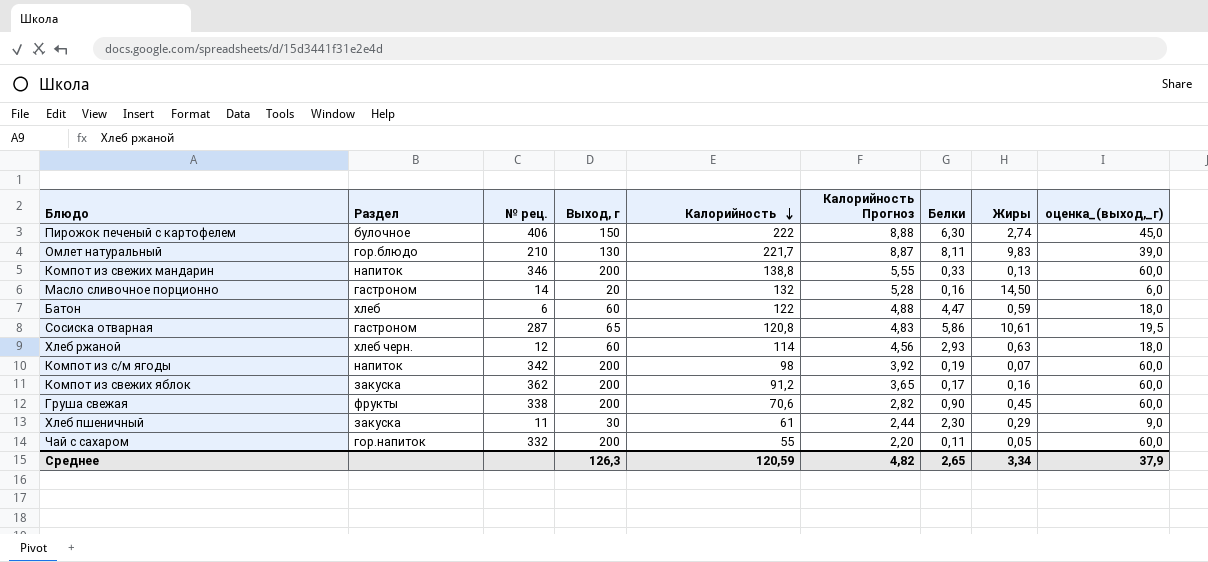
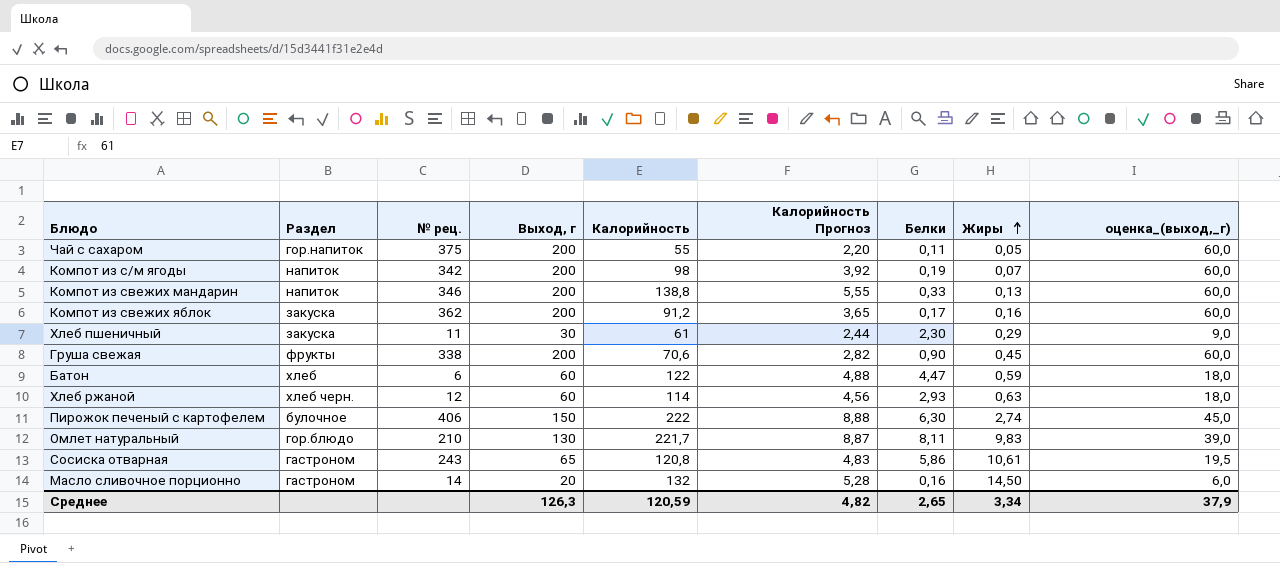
row order: Калорийность descending -> Жиры ascending
Чай с сахаром | № рец.: 332 -> 375
Сосиска отварная | № рец.: 287 -> 243

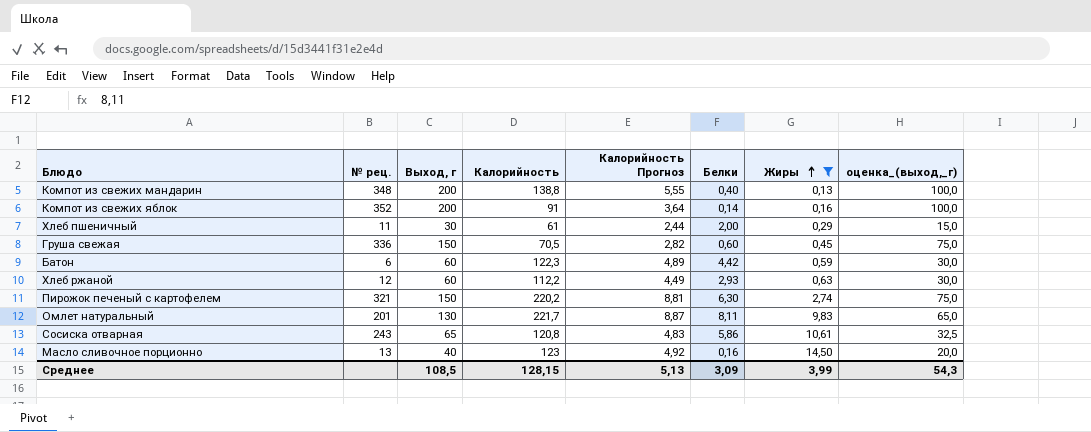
filter: none -> Жиры >= 0,13
column Раздел | position: 2 -> none
column оценка_(выход,_г) | formula: [Выход, г] * 0,3 -> [Выход, г] * 0,5
Компот из свежих мандарин | № рец.: 346 -> 348
Компот из свежих мандарин | Белки: 0,33 -> 0,40
Компот из свежих яблок | № рец.: 362 -> 352
Компот из свежих яблок | Калорийность: 91,2 -> 91
Компот из свежих яблок | Калорийность Прогноз: 3,65 -> 3,64
Компот из свежих яблок | Белки: 0,17 -> 0,14
Хлеб пшеничный | Белки: 2,30 -> 2,00
Груша свежая | № рец.: 338 -> 336
Груша свежая | Выход, г: 200 -> 150
Груша свежая | Калорийность: 70,6 -> 70,5
Груша свежая | Белки: 0,90 -> 0,60
Батон | Калорийность: 122 -> 122,3
Батон | Калорийность Прогноз: 4,88 -> 4,89
Батон | Белки: 4,47 -> 4,42
Хлеб ржаной | Калорийность: 114 -> 112,2
Хлеб ржаной | Калорийность Прогноз: 4,56 -> 4,49
Пирожок печеный с картофелем | № рец.: 406 -> 321
Пирожок печеный с картофелем | Калорийность: 222 -> 220,2
Пирожок печеный с картофелем | Калорийность Прогноз: 8,88 -> 8,81
Омлет натуральный | № рец.: 210 -> 201
Масло сливочное порционно | № рец.: 14 -> 13
Масло сливочное порционно | Выход, г: 20 -> 40
Масло сливочное порционно | Калорийность: 132 -> 123
Масло сливочное порционно | Калорийность Прогноз: 5,28 -> 4,92
Среднее | Выход, г: 126,3 -> 108,5
Среднее | Калорийность: 120,59 -> 128,15
Среднее | Калорийность Прогноз: 4,82 -> 5,13
Среднее | Белки: 2,65 -> 3,09
Среднее | Жиры: 3,34 -> 3,99
Среднее | оценка_(выход,_г): 37,9 -> 54,3

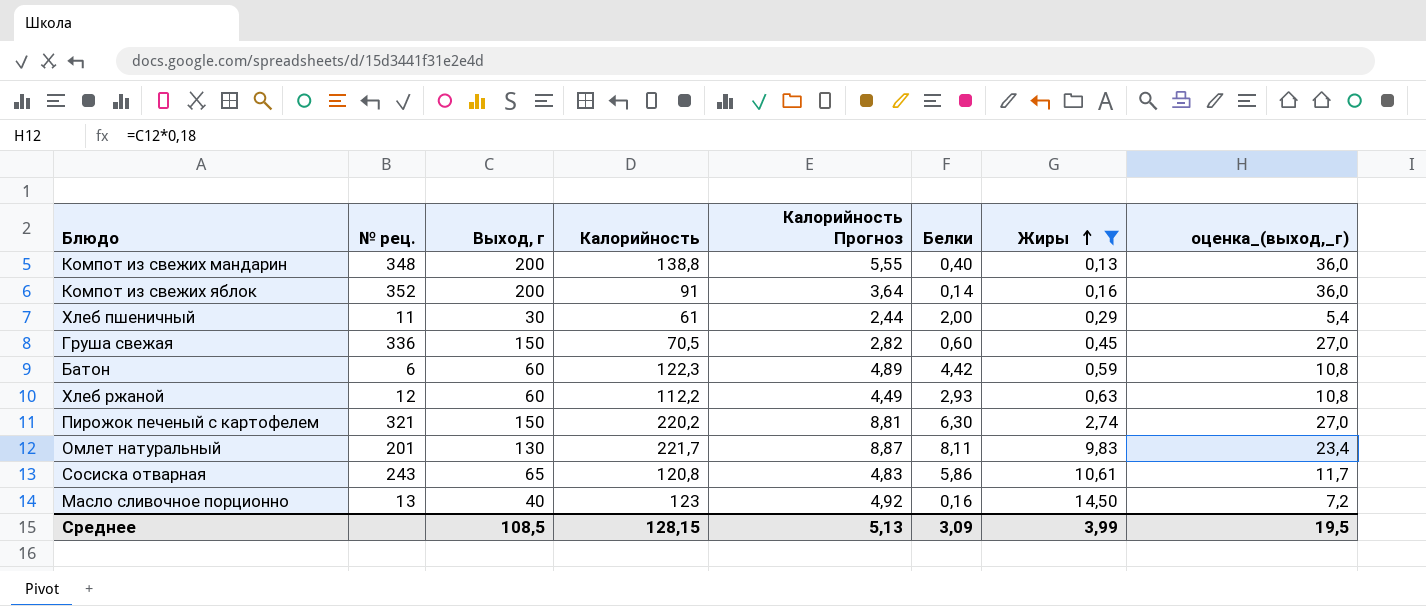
column оценка_(выход,_г) | formula: [Выход, г] * 0,5 -> [Выход, г] * 0,18
Среднее | оценка_(выход,_г): 54,3 -> 19,5

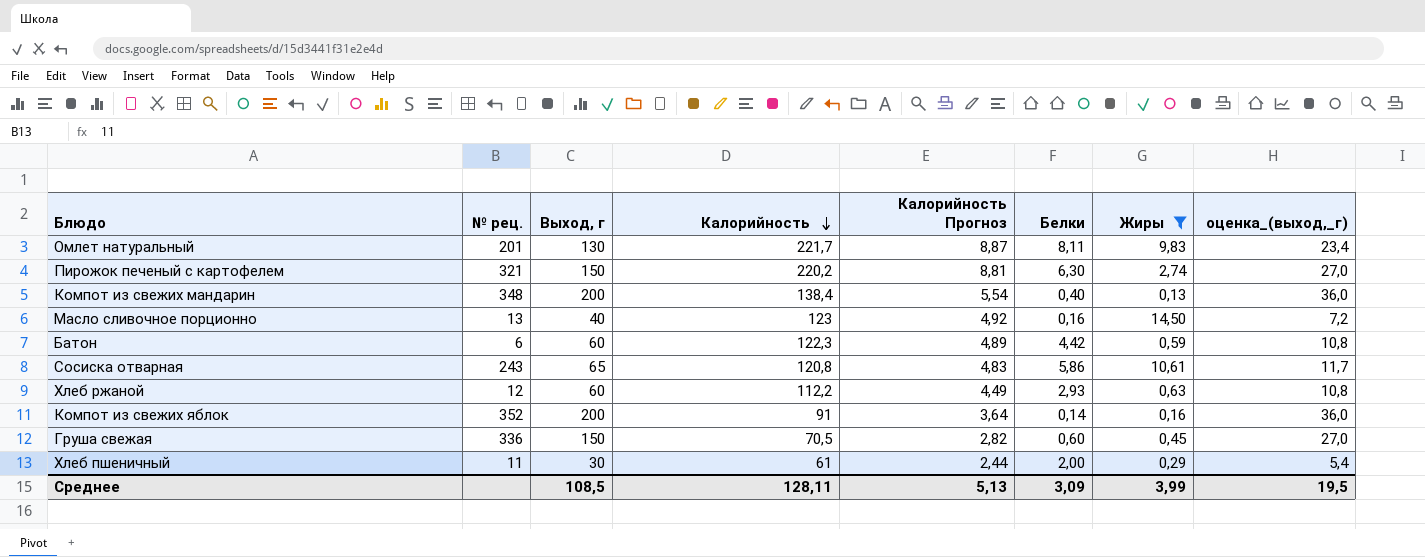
row order: Жиры ascending -> Калорийность descending
Компот из свежих мандарин | Калорийность: 138,8 -> 138,4
Компот из свежих мандарин | Калорийность Прогноз: 5,55 -> 5,54
Среднее | Калорийность: 128,15 -> 128,11

